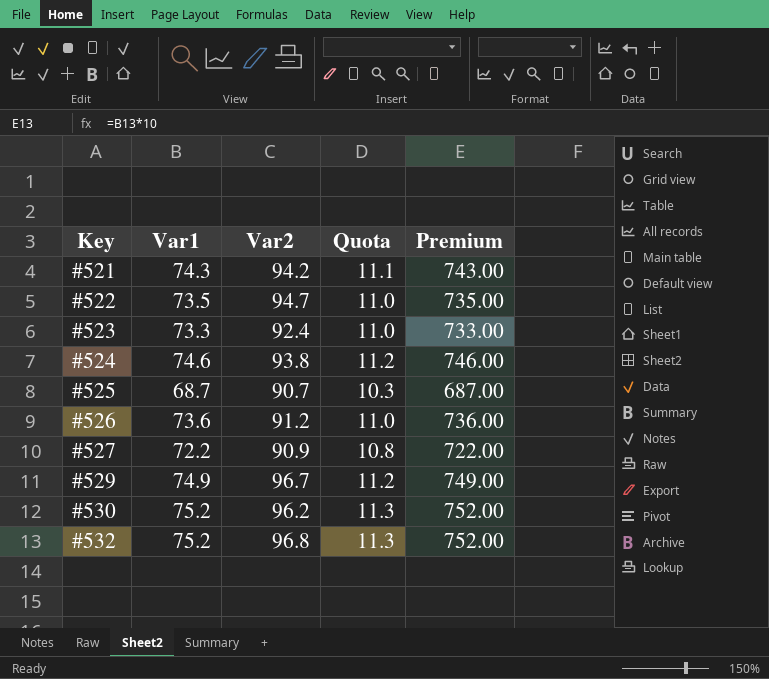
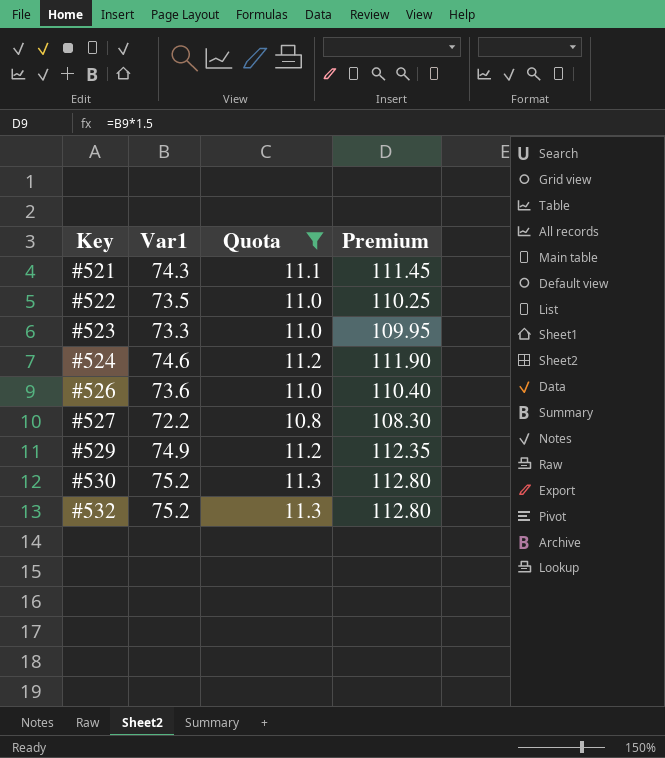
filter: none -> Quota != 10.3
column Var2 | position: 3 -> none
column Premium | formula: [Var1] * 10 -> [Var1] * 1.5

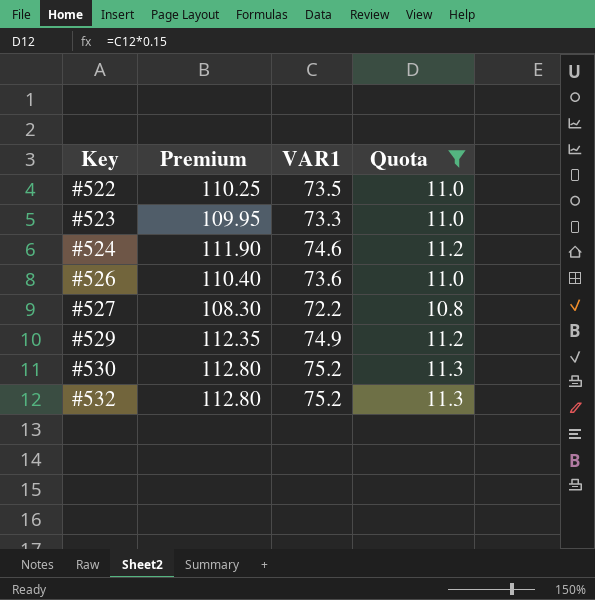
column Premium | position: 4 -> 2
column name: Var1 -> VAR1
row #521: 74.3 | 11.1 | 111.45 -> none

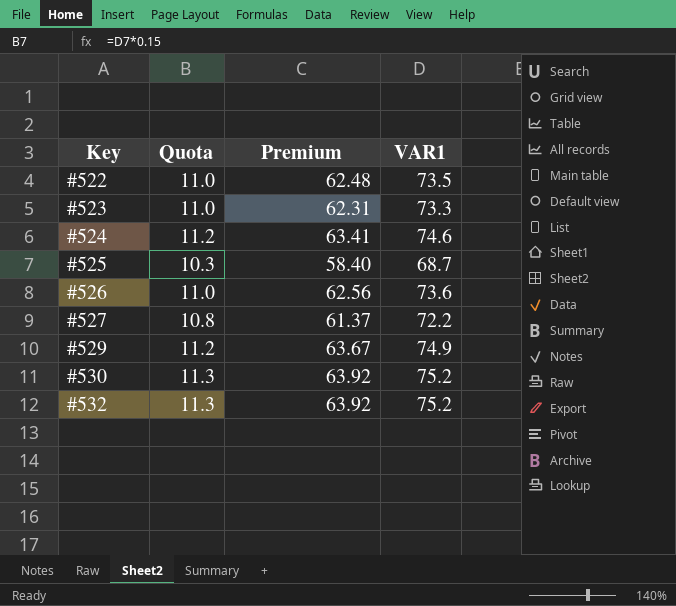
filter: Quota != 10.3 -> none
column Quota | position: 4 -> 2
column Premium | formula: [VAR1] * 1.5 -> [VAR1] * 0.85

